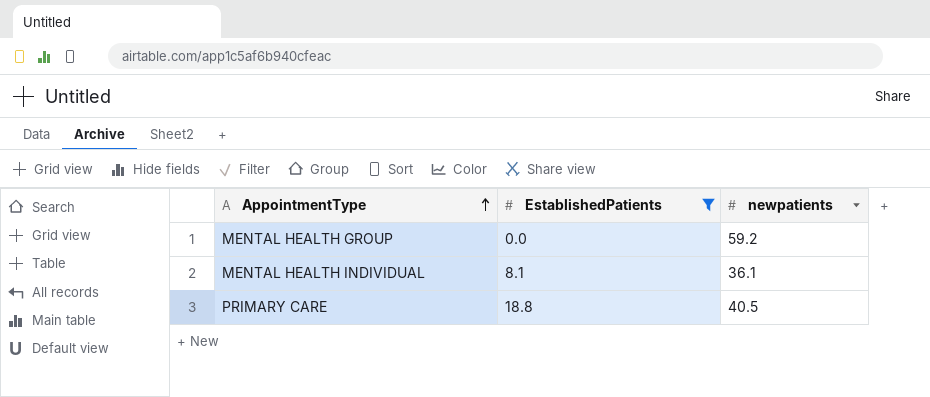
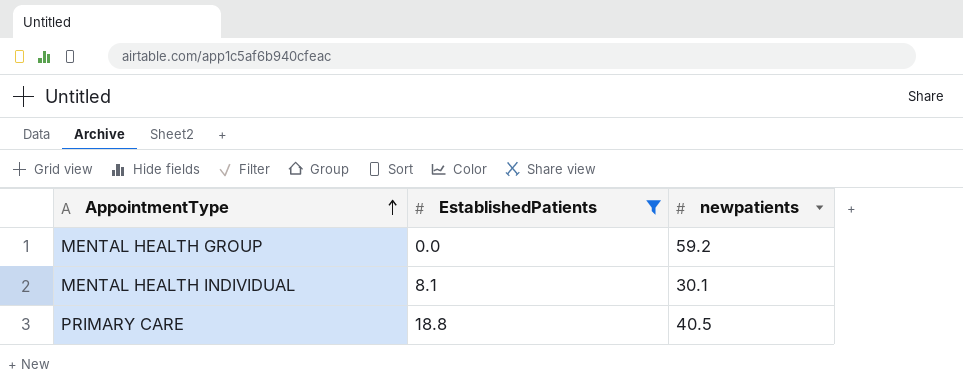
MENTAL HEALTH INDIVIDUAL | newpatients: 36.1 -> 30.1

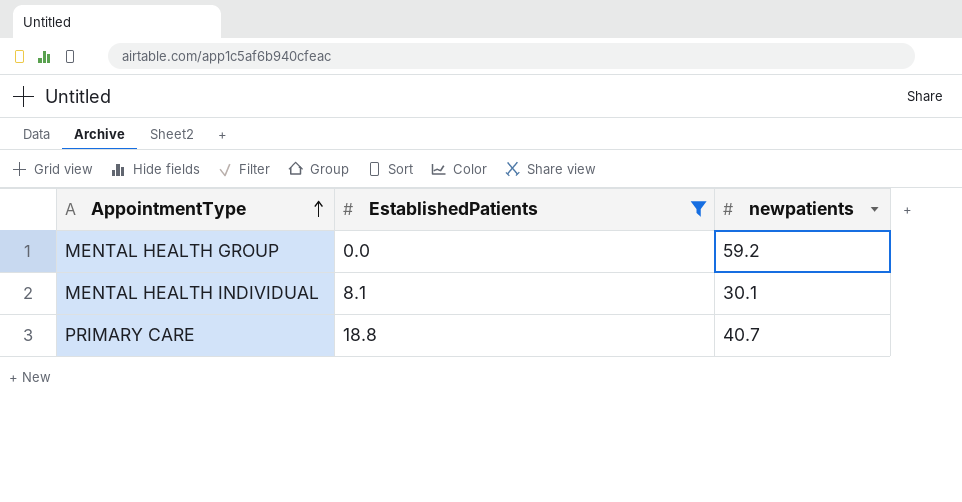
PRIMARY CARE | newpatients: 40.5 -> 40.7

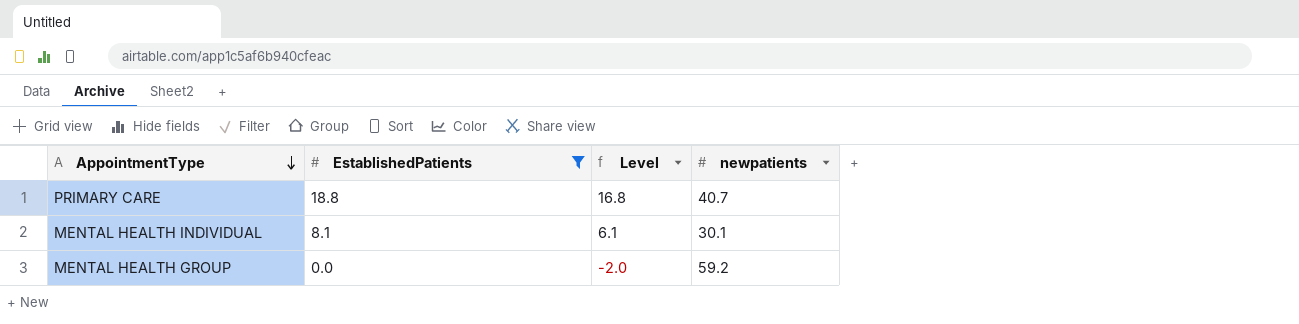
row order: AppointmentType ascending -> AppointmentType descending
column Level | formula: none -> [EstablishedPatients] - 2

